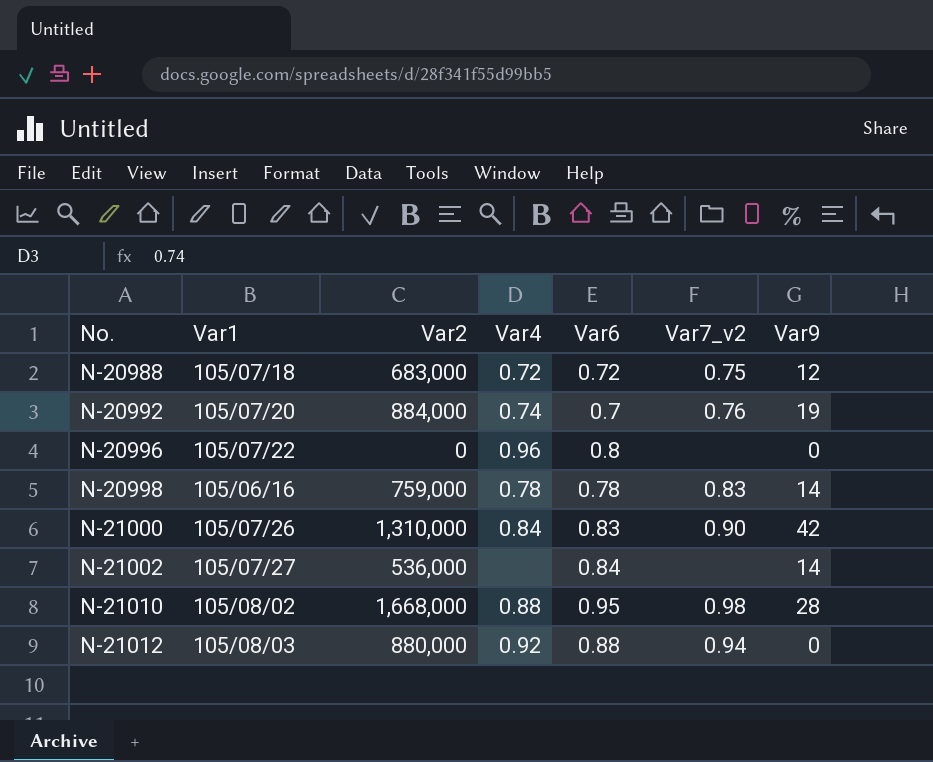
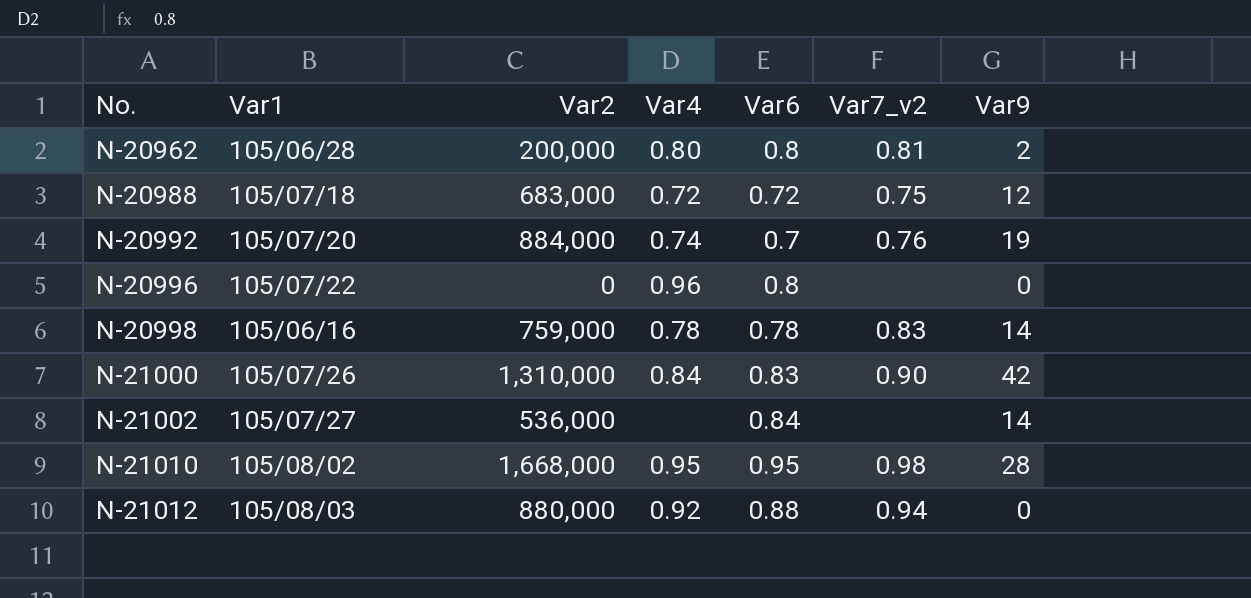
row N-20962: none -> 105/06/28 | 200,000 | 0.80 | 0.8 | 0.81 | 2
N-21010 | Var4: 0.88 -> 0.95

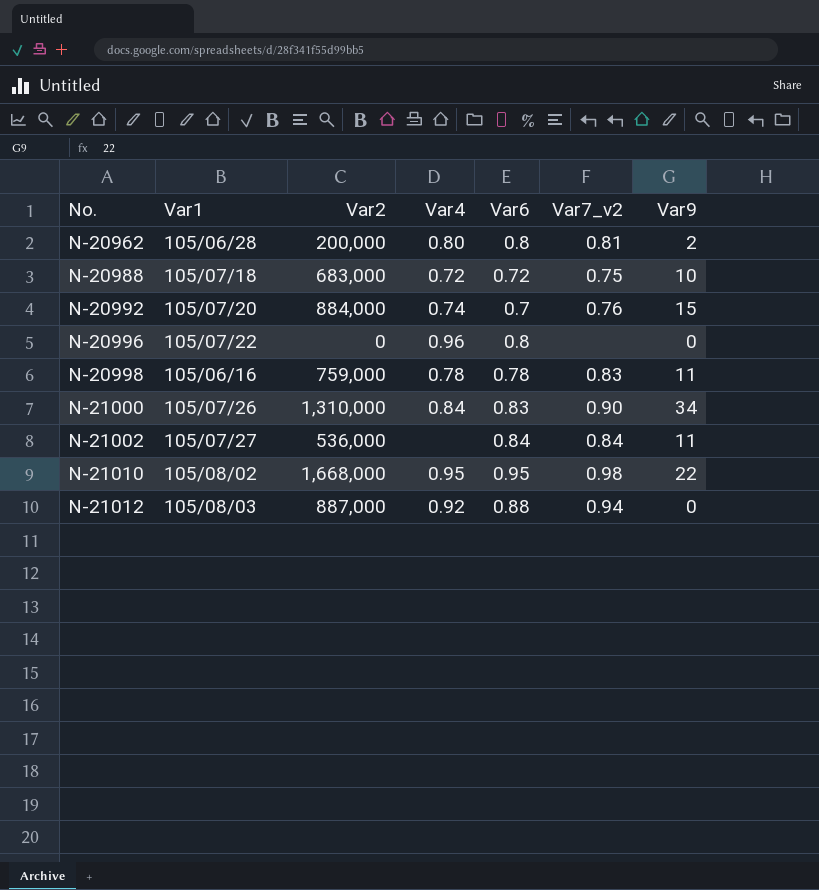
N-20988 | Var9: 12 -> 10
N-20992 | Var9: 19 -> 15
N-20998 | Var9: 14 -> 11
N-21000 | Var9: 42 -> 34
N-21002 | Var7_v2: none -> 0.84
N-21002 | Var9: 14 -> 11
N-21010 | Var9: 28 -> 22
N-21012 | Var2: 880,000 -> 887,000

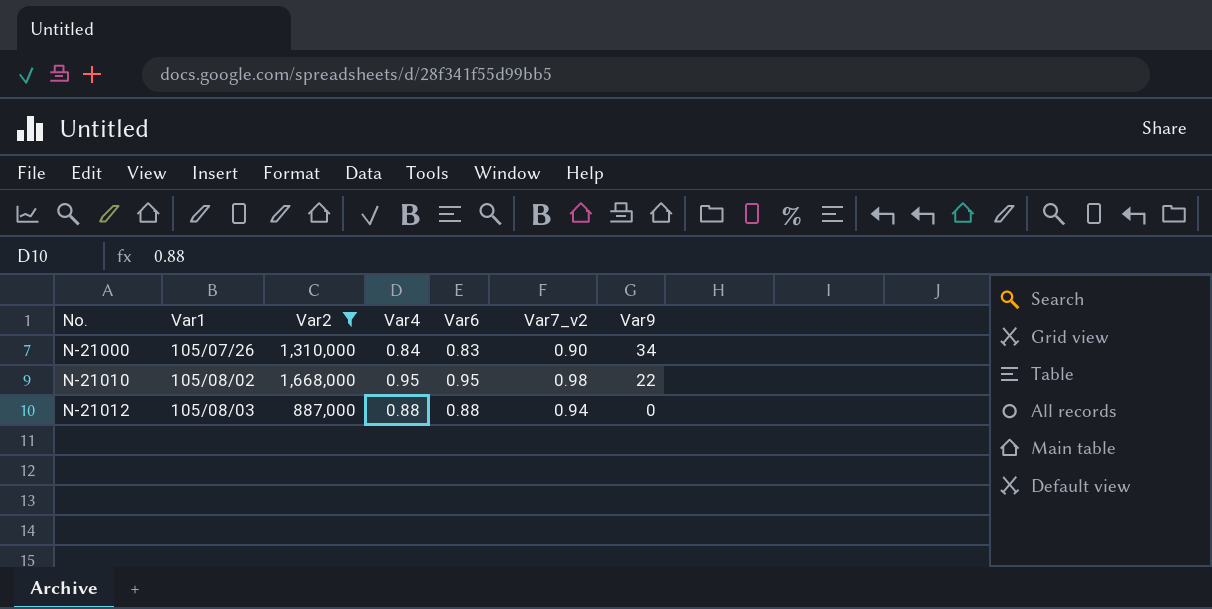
filter: none -> Var2 >= 887,000
N-21012 | Var4: 0.92 -> 0.88

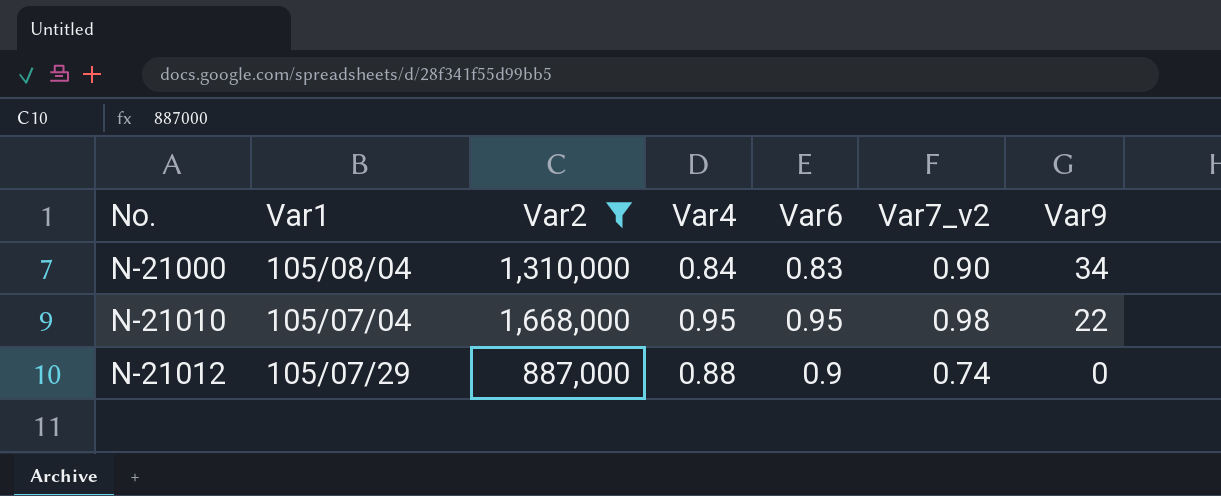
N-21000 | Var1: 105/07/26 -> 105/08/04
N-21010 | Var1: 105/08/02 -> 105/07/04
N-21012 | Var1: 105/08/03 -> 105/07/29
N-21012 | Var6: 0.88 -> 0.9
N-21012 | Var7_v2: 0.94 -> 0.74

